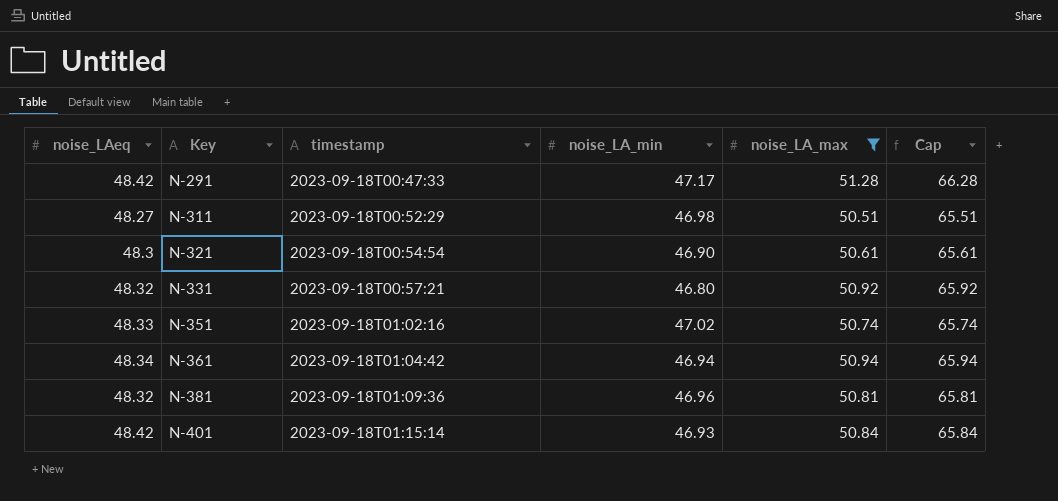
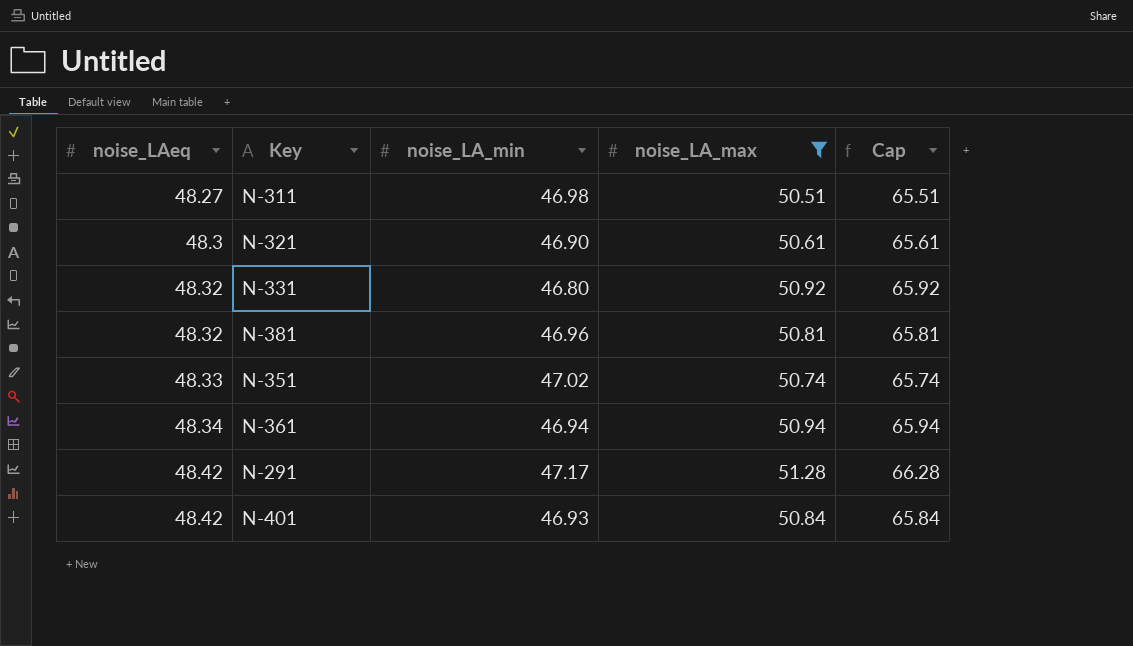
row order: Key ascending -> noise_LAeq ascending
column timestamp | position: 3 -> none

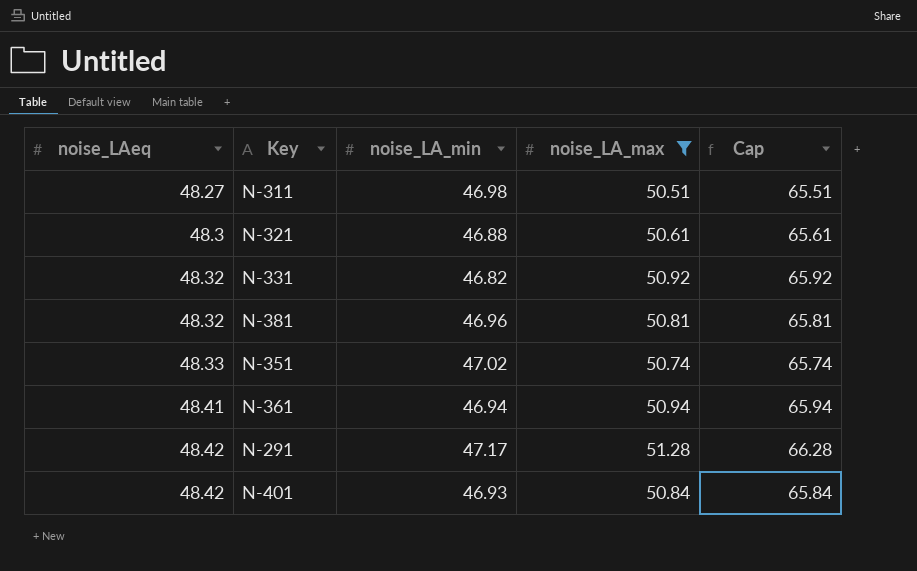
N-321 | noise_LA_min: 46.90 -> 46.88
N-331 | noise_LA_min: 46.80 -> 46.82
N-361 | noise_LAeq: 48.34 -> 48.41

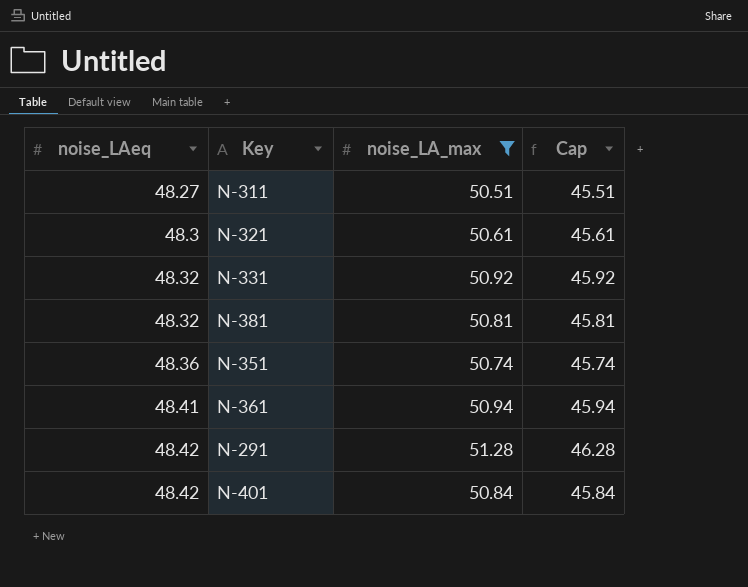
column noise_LA_min | position: 3 -> none
column Cap | formula: [noise_LA_max] + 15 -> [noise_LA_max] - 5
N-351 | noise_LAeq: 48.33 -> 48.36

